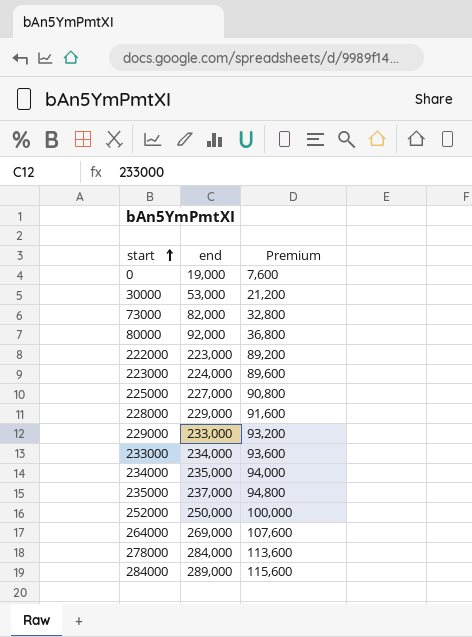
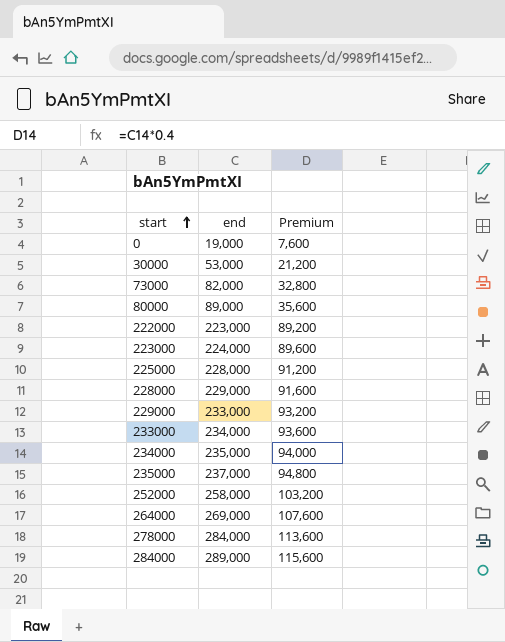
80000 | end: 92,000 -> 89,000
80000 | Premium: 36,800 -> 35,600
225000 | end: 227,000 -> 228,000
225000 | Premium: 90,800 -> 91,200
252000 | end: 250,000 -> 258,000
252000 | Premium: 100,000 -> 103,200

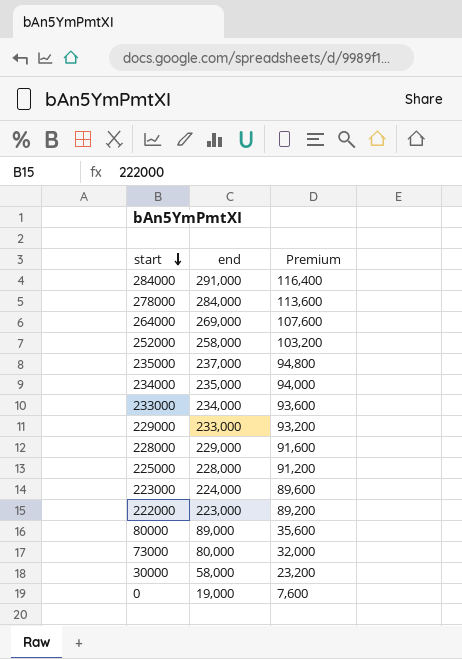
row order: start ascending -> start descending
284000 | end: 289,000 -> 291,000
284000 | Premium: 115,600 -> 116,400
73000 | end: 82,000 -> 80,000
73000 | Premium: 32,800 -> 32,000
30000 | end: 53,000 -> 58,000
30000 | Premium: 21,200 -> 23,200

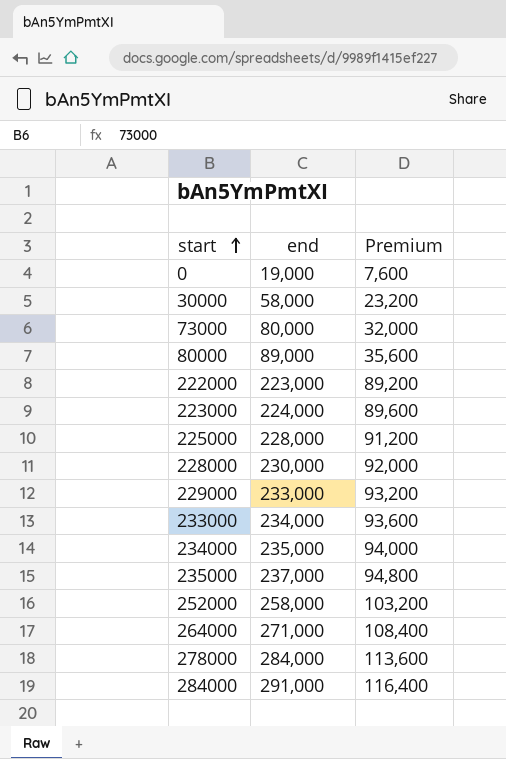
row order: start descending -> start ascending
228000 | end: 229,000 -> 230,000
228000 | Premium: 91,600 -> 92,000
264000 | end: 269,000 -> 271,000
264000 | Premium: 107,600 -> 108,400

